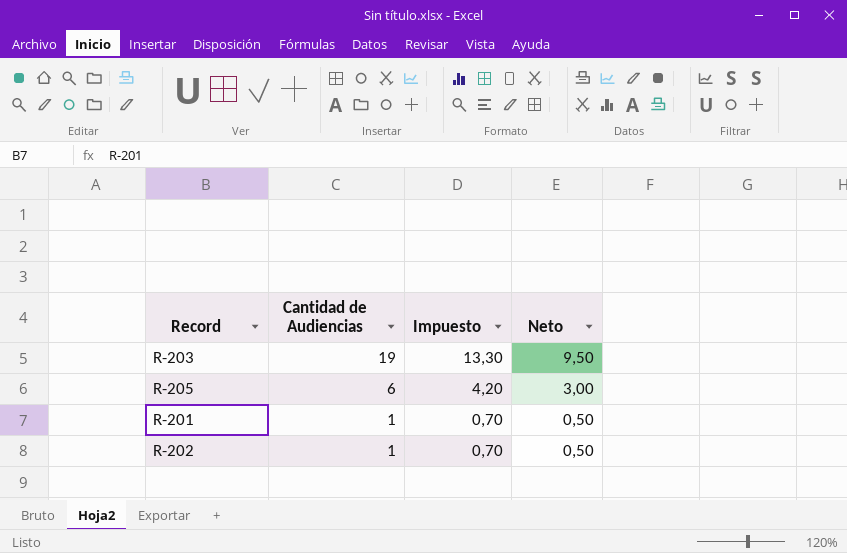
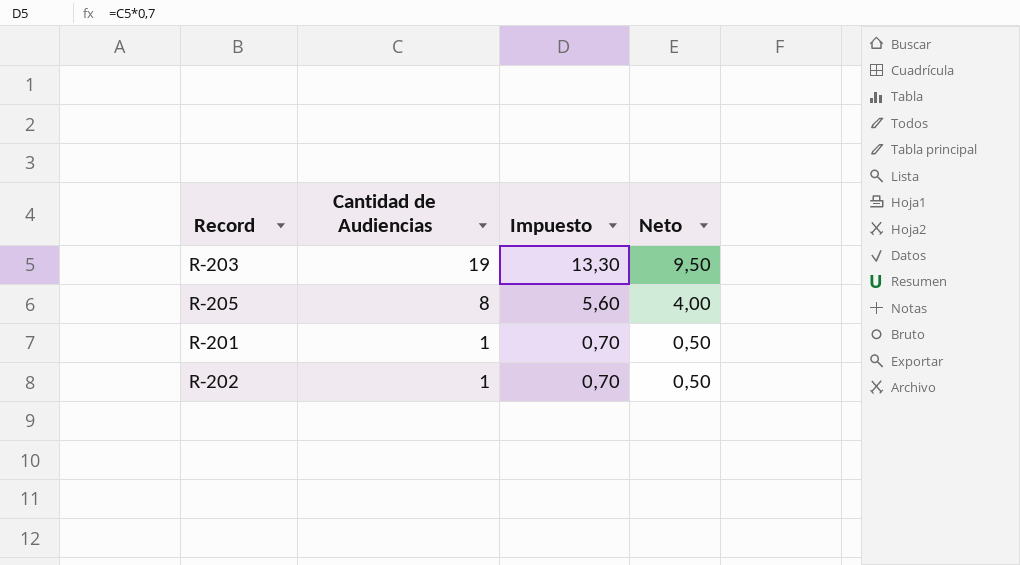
R-205 | Cantidad de Audiencias: 6 -> 8
R-205 | Impuesto: 4,20 -> 5,60
R-205 | Neto: 3,00 -> 4,00

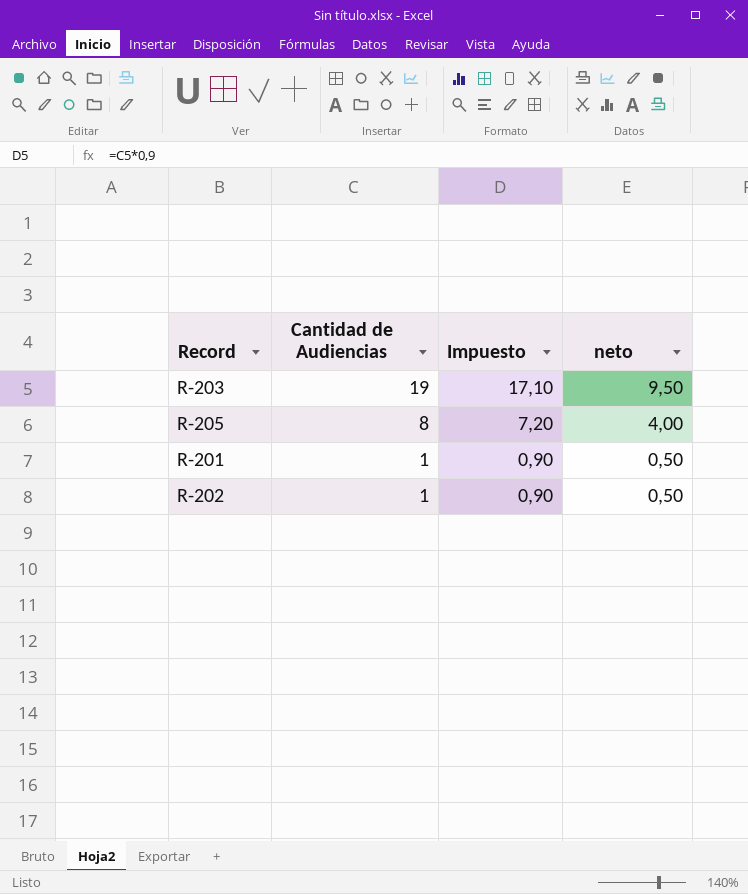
column Impuesto | formula: [Cantidad de Audiencias] * 0,7 -> [Cantidad de Audiencias] * 0,9
column name: Neto -> neto

